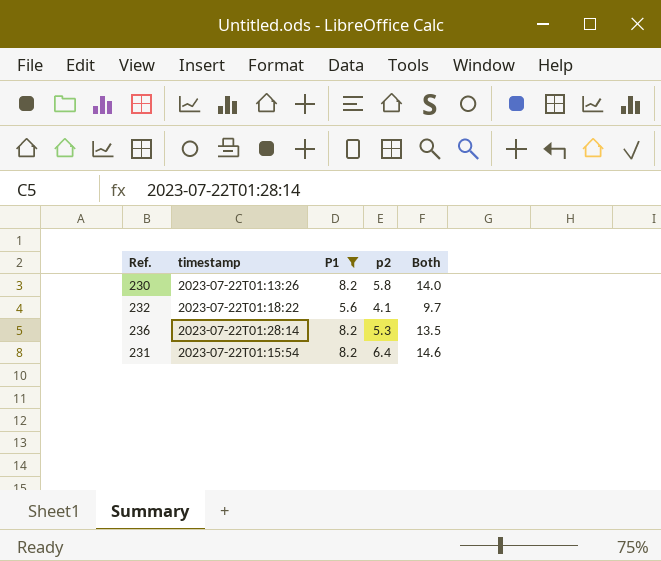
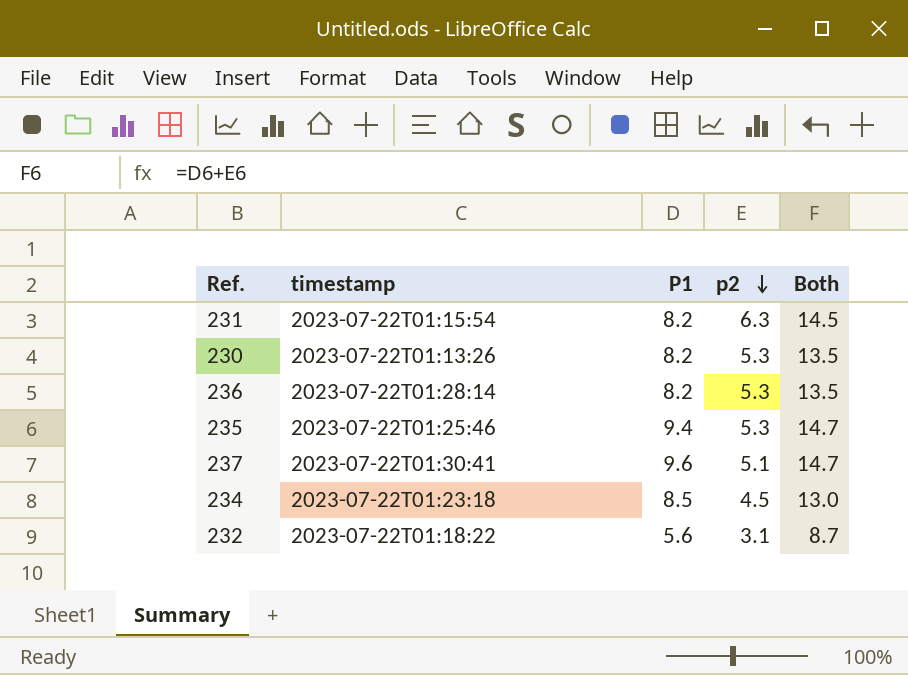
filter: P1 <= 8.2 -> none
row order: none -> p2 descending
231 | p2: 6.4 -> 6.3
231 | Both: 14.6 -> 14.5
230 | p2: 5.8 -> 5.3
230 | Both: 14.0 -> 13.5
232 | p2: 4.1 -> 3.1
232 | Both: 9.7 -> 8.7

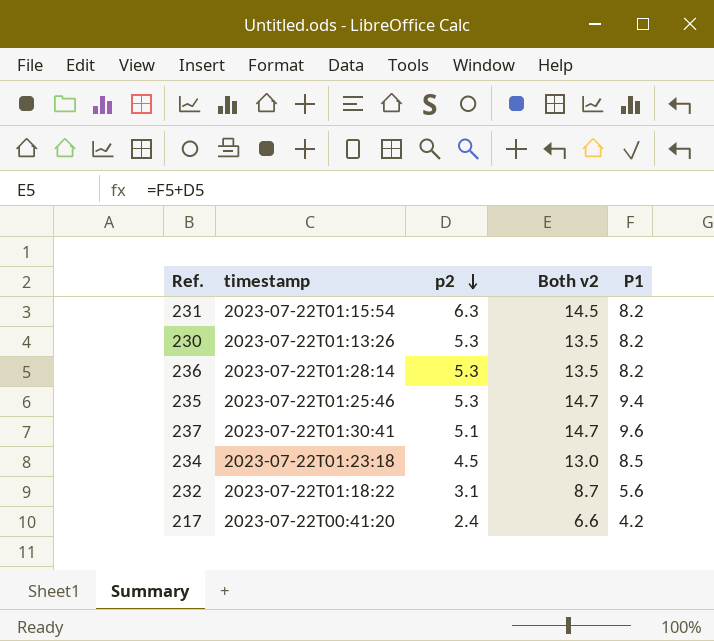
column name: Both -> Both v2
column P1 | position: 3 -> 5
row 217: none -> 2023-07-22T00:41:20 | 2.4 | 6.6 | 4.2

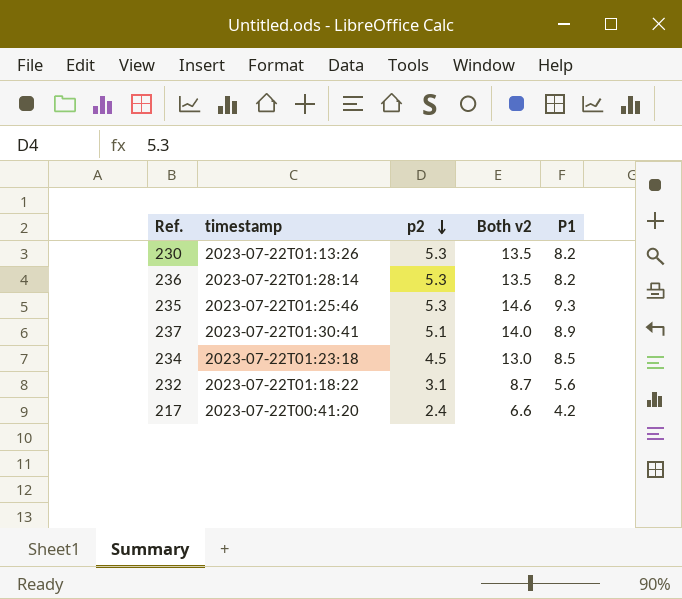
row 231: 2023-07-22T01:15:54 | 6.3 | 14.5 | 8.2 -> none
235 | Both v2: 14.7 -> 14.6
235 | P1: 9.4 -> 9.3
237 | Both v2: 14.7 -> 14.0
237 | P1: 9.6 -> 8.9

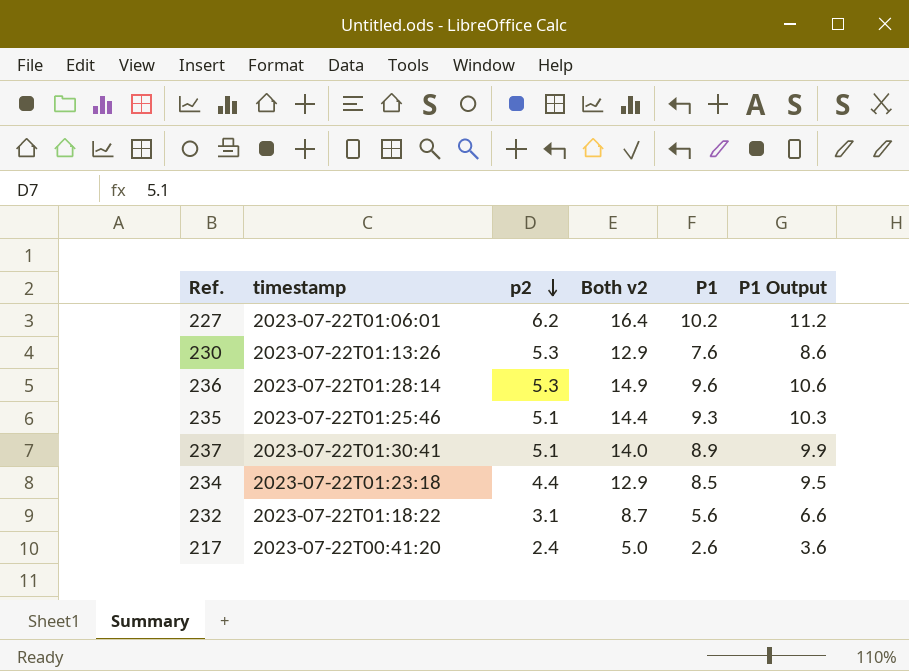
column P1 Output | formula: none -> [P1] + 1
row 227: none -> 2023-07-22T01:06:01 | 6.2 | 16.4 | 10.2 | 11.2
230 | Both v2: 13.5 -> 12.9
230 | P1: 8.2 -> 7.6
236 | Both v2: 13.5 -> 14.9
236 | P1: 8.2 -> 9.6
235 | p2: 5.3 -> 5.1
235 | Both v2: 14.6 -> 14.4
234 | p2: 4.5 -> 4.4
234 | Both v2: 13.0 -> 12.9
217 | Both v2: 6.6 -> 5.0
217 | P1: 4.2 -> 2.6

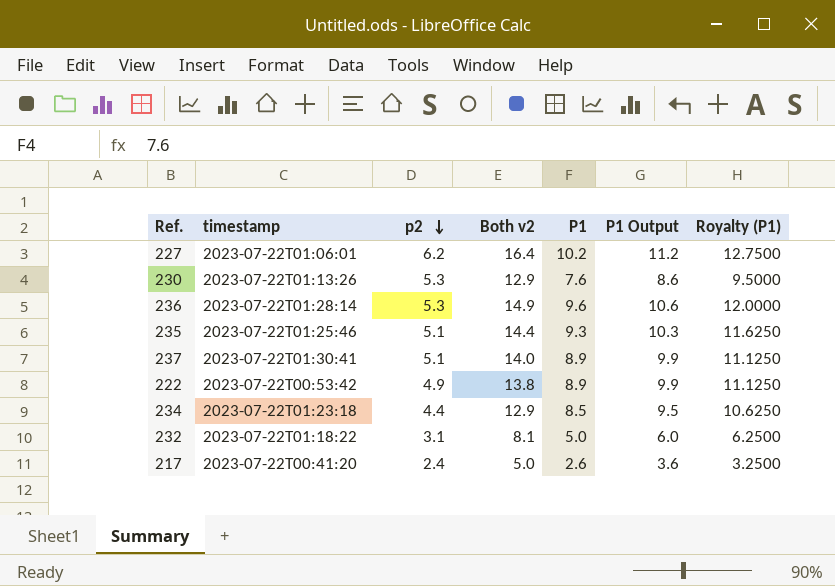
column Royalty (P1) | formula: none -> [P1] * 1.25
row 222: none -> 2023-07-22T00:53:42 | 4.9 | 13.8 | 8.9 | 9.9 | 11.1250
232 | Both v2: 8.7 -> 8.1
232 | P1: 5.6 -> 5.0
232 | P1 Output: 6.6 -> 6.0

